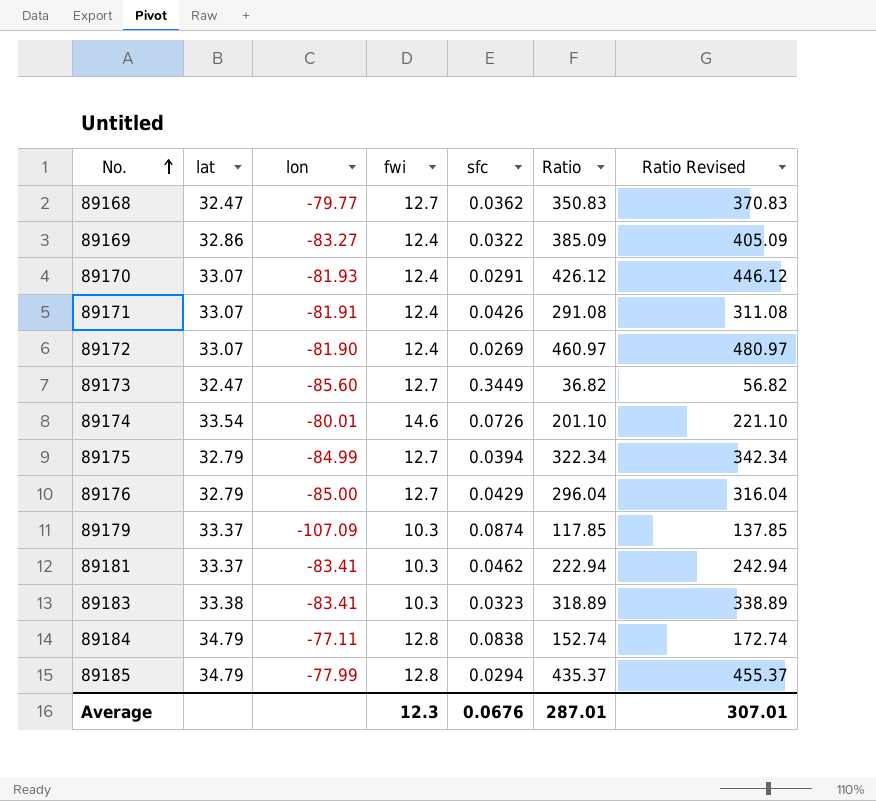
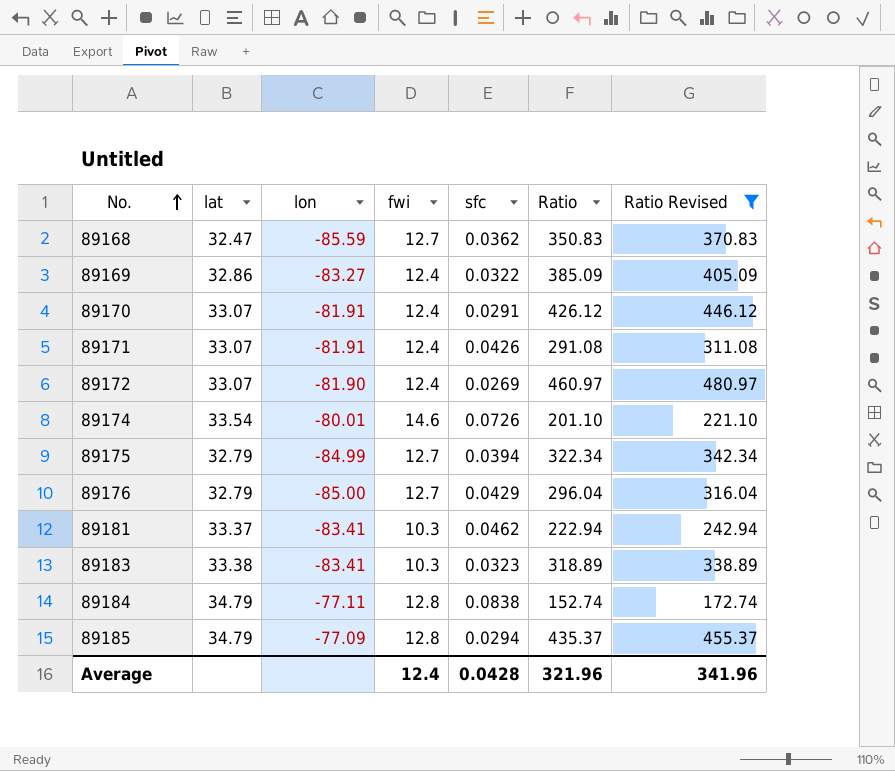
filter: none -> Ratio Revised >= 172.74
89168 | lon: -79.77 -> -85.59
89170 | lon: -81.93 -> -81.91
89185 | lon: -77.99 -> -77.09
Average | fwi: 12.3 -> 12.4
Average | sfc: 0.0676 -> 0.0428
Average | Ratio: 287.01 -> 321.96
Average | Ratio Revised: 307.01 -> 341.96

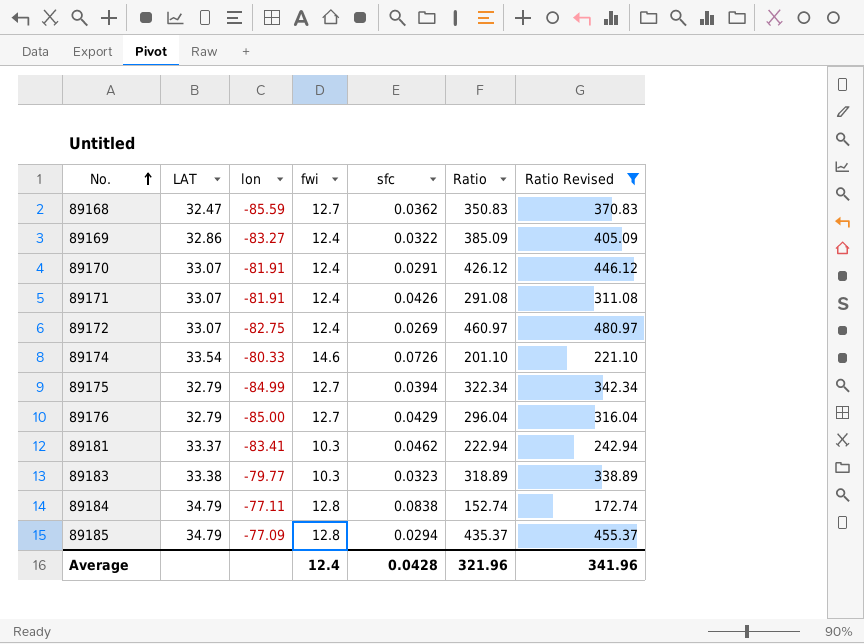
column name: lat -> LAT
89172 | lon: -81.90 -> -82.75
89174 | lon: -80.01 -> -80.33
89183 | lon: -83.41 -> -79.77

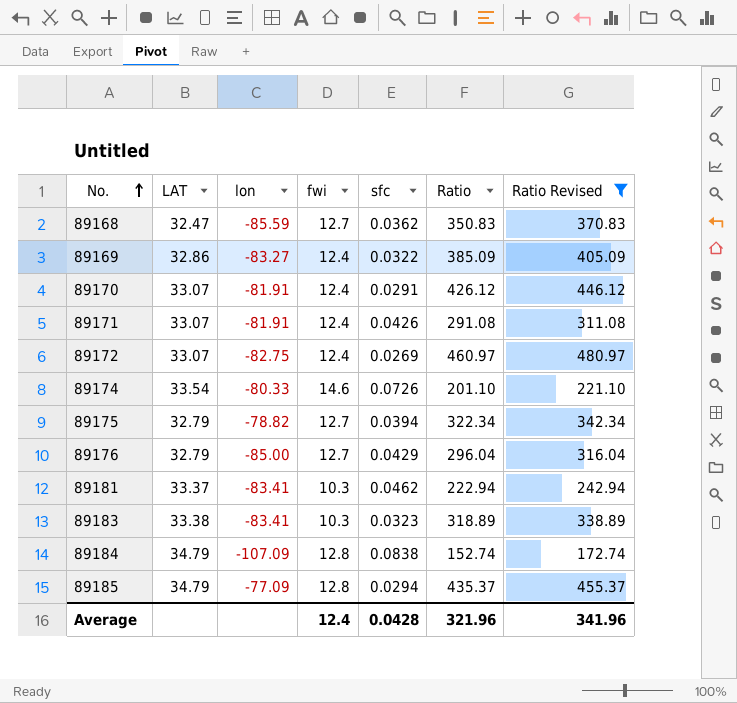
89175 | lon: -84.99 -> -78.82
89183 | lon: -79.77 -> -83.41
89184 | lon: -77.11 -> -107.09

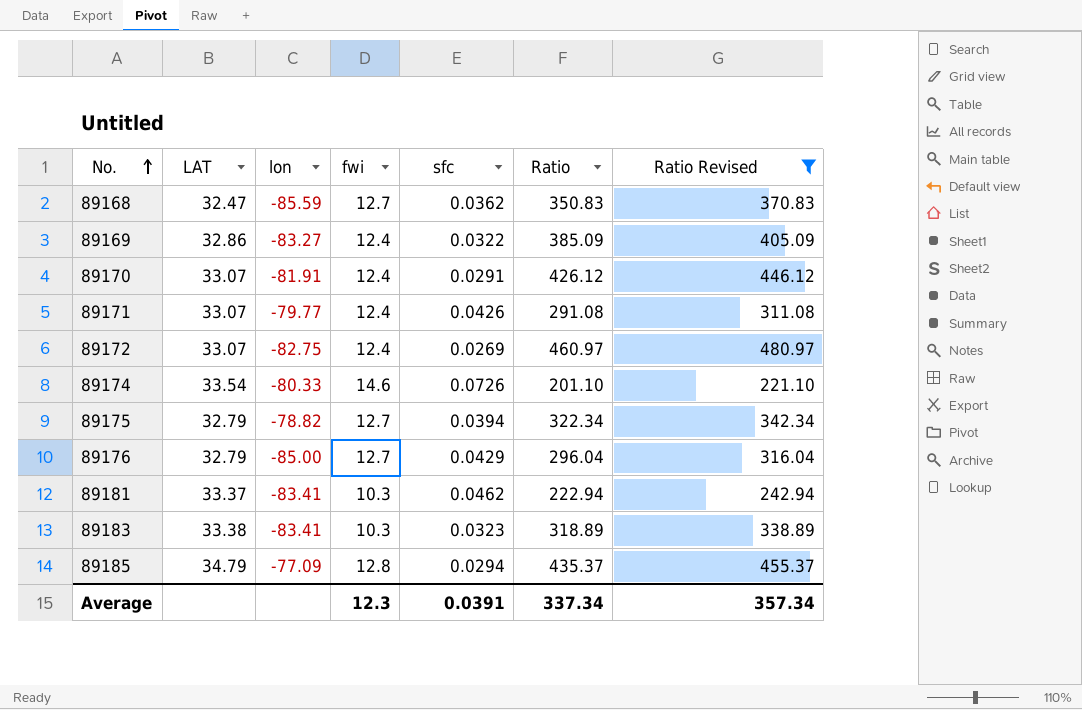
row 89184: 34.79 | -107.09 | 12.8 | 0.0838 | 152.74 | 172.74 -> none
89171 | lon: -81.91 -> -79.77
Average | fwi: 12.4 -> 12.3
Average | sfc: 0.0428 -> 0.0391
Average | Ratio: 321.96 -> 337.34
Average | Ratio Revised: 341.96 -> 357.34

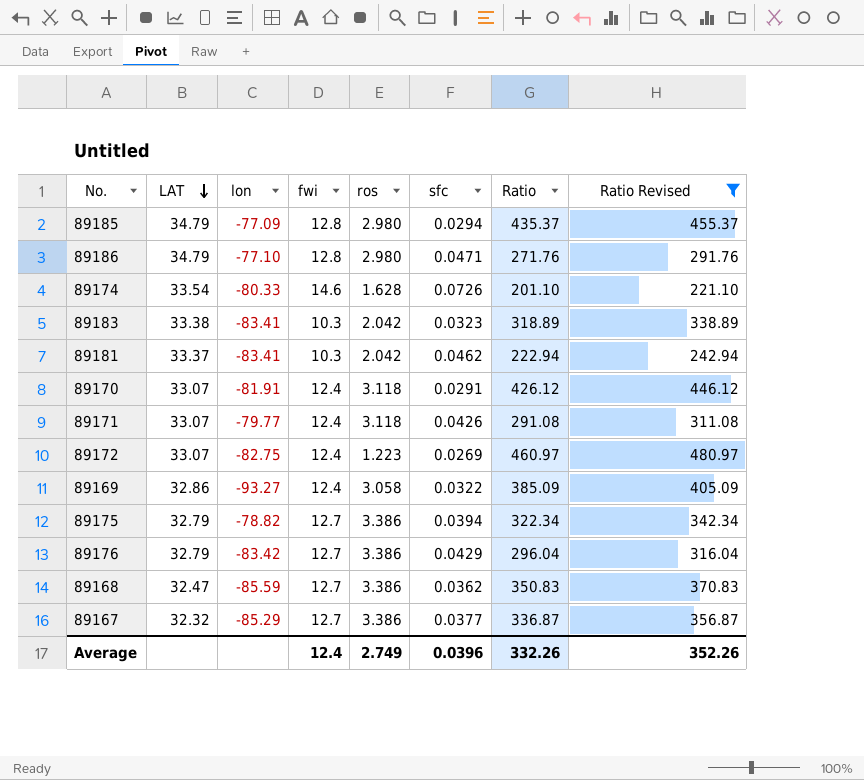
row order: No. ascending -> LAT descending
column ros | position: none -> 5
row 89186: none -> 34.79 | -77.10 | 12.8 | 2.980 | 0.0471 | 271.76 | 291.76
89169 | lon: -83.27 -> -93.27
89176 | lon: -85.00 -> -83.42
row 89167: none -> 32.32 | -85.29 | 12.7 | 3.386 | 0.0377 | 336.87 | 356.87
Average | fwi: 12.3 -> 12.4
Average | sfc: 0.0391 -> 0.0396
Average | Ratio: 337.34 -> 332.26
Average | Ratio Revised: 357.34 -> 352.26

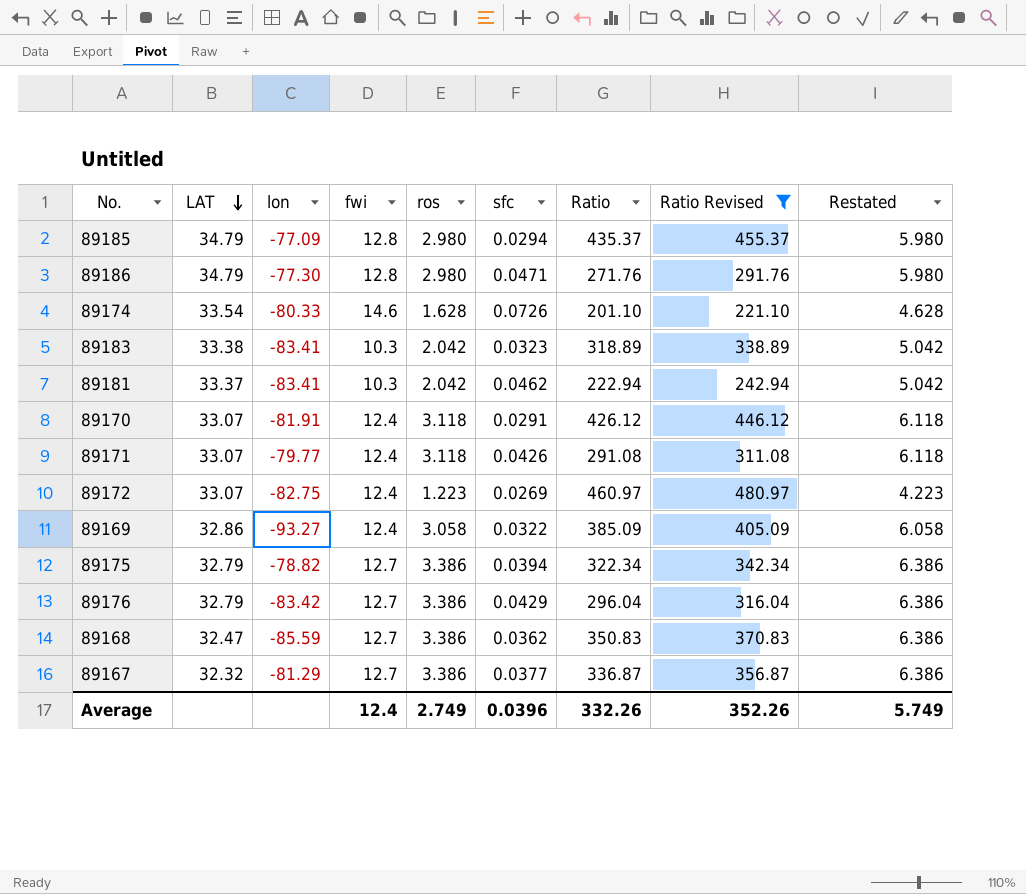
column Restated | formula: none -> [ros] + 3
89186 | lon: -77.10 -> -77.30
89167 | lon: -85.29 -> -81.29

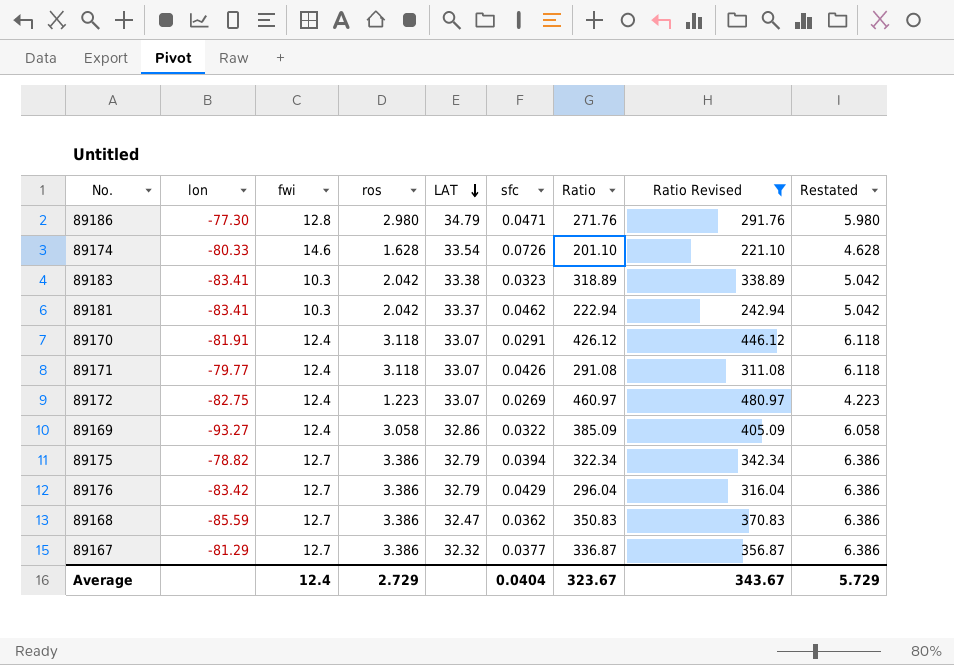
column LAT | position: 2 -> 5
row 89185: 34.79 | -77.09 | 12.8 | 2.980 | 0.0294 | 435.37 | 455.37 | 5.980 -> none
Average | ros: 2.749 -> 2.729
Average | sfc: 0.0396 -> 0.0404
Average | Ratio: 332.26 -> 323.67
Average | Ratio Revised: 352.26 -> 343.67
Average | Restated: 5.749 -> 5.729

